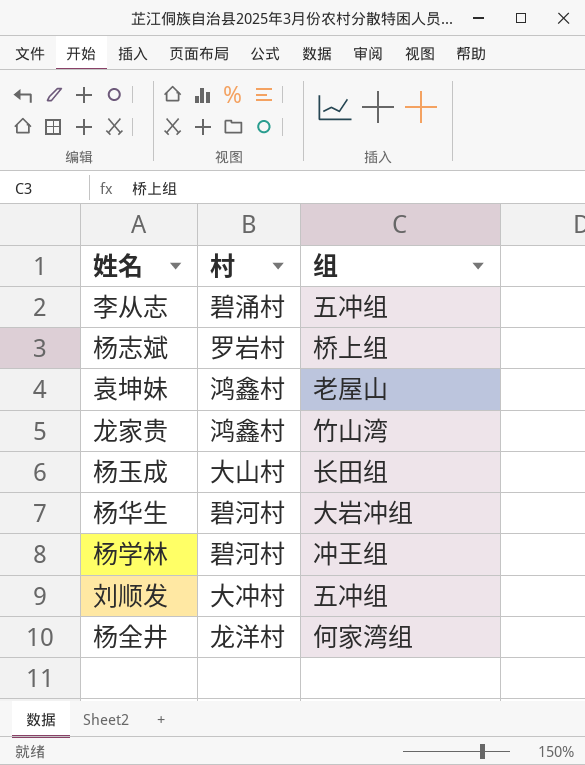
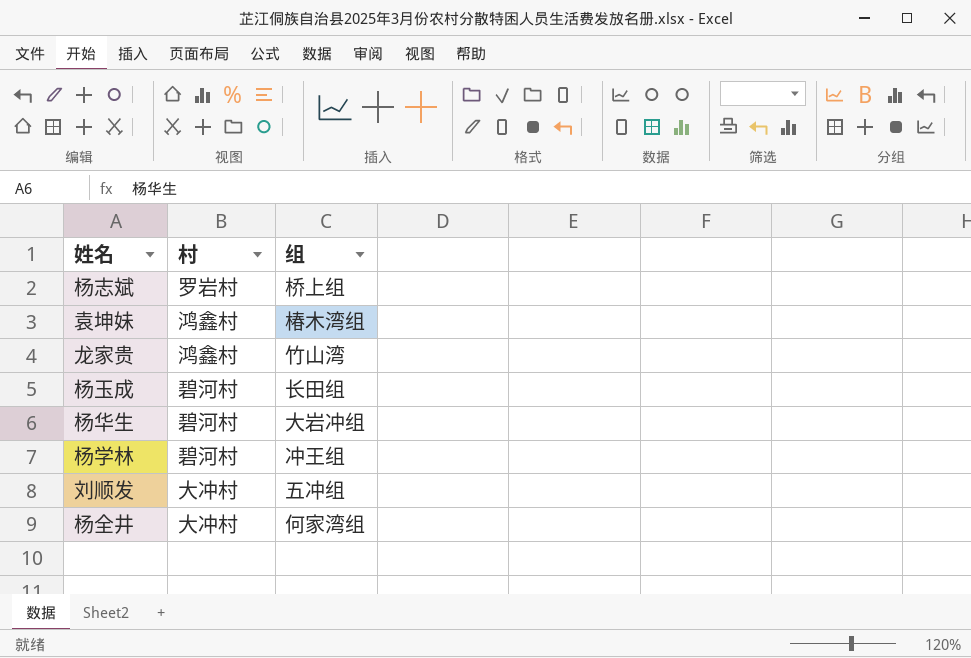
row 李从志: 碧涌村 | 五冲组 -> none
袁坤妹 | 组: 老屋山 -> 椿木湾组
杨玉成 | 村: 大山村 -> 碧河村
杨全井 | 村: 龙洋村 -> 大冲村

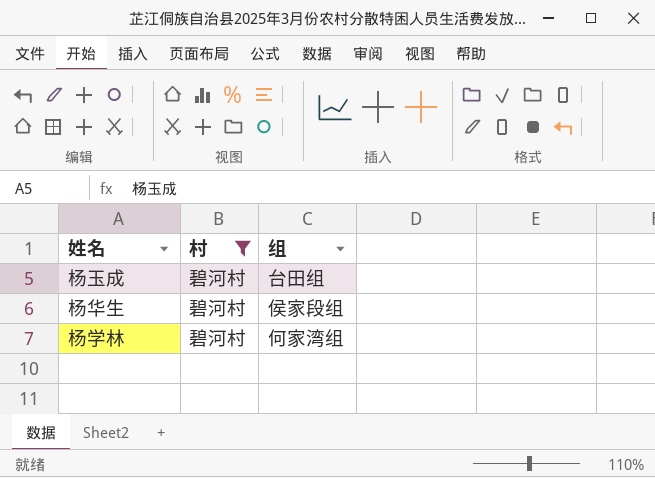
filter: none -> 村 = 碧河村
杨玉成 | 组: 长田组 -> 台田组
杨华生 | 组: 大岩冲组 -> 侯家段组
杨学林 | 组: 冲王组 -> 何家湾组

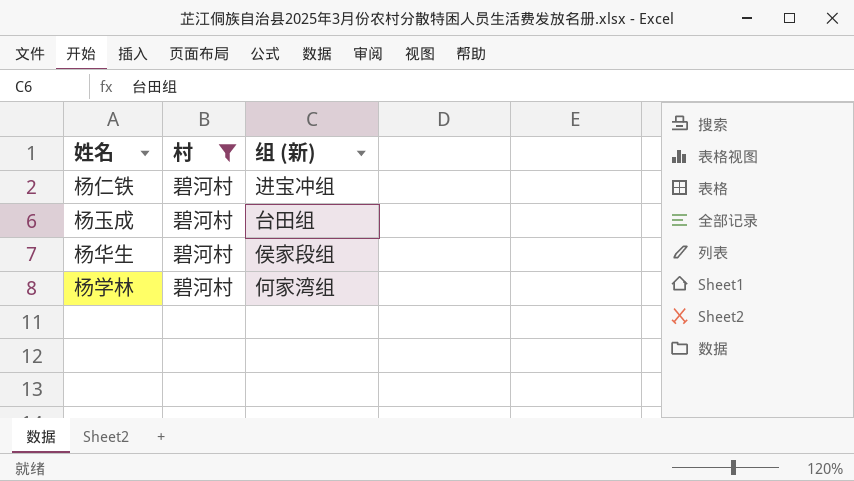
column name: 组 -> 组 (新)
row 杨仁铁: none -> 碧河村 | 进宝冲组

